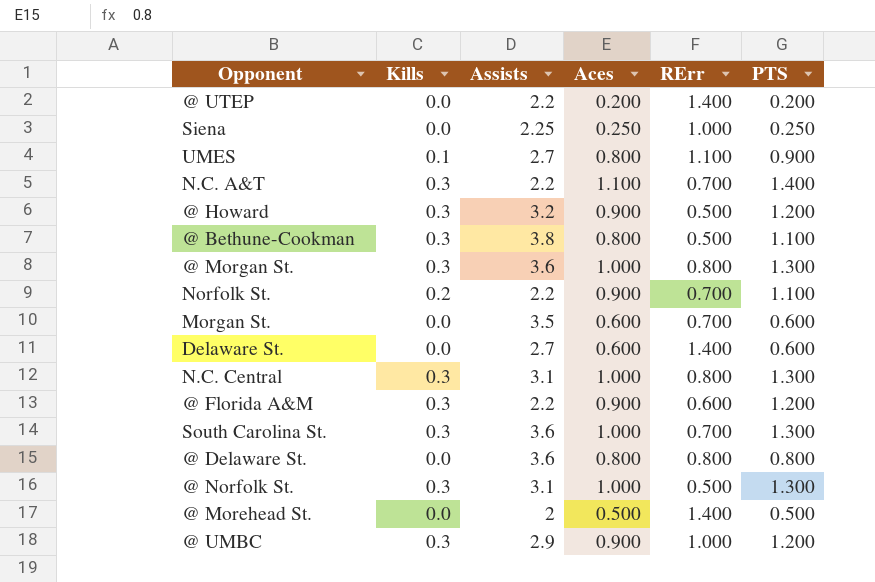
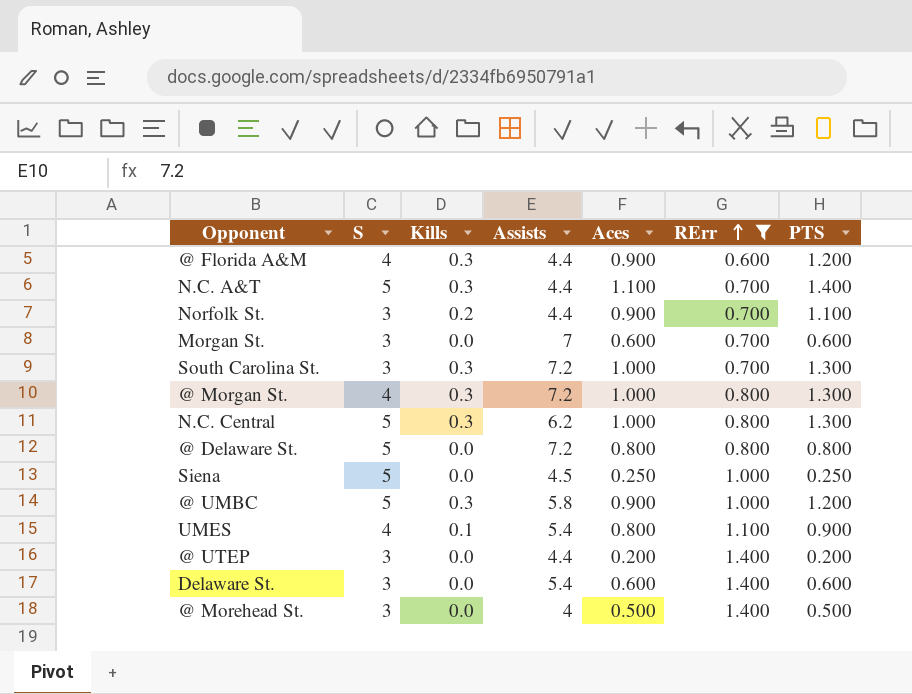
filter: none -> RErr != 0.500
row order: none -> RErr ascending
column S | position: none -> 2
@ Florida A&M | Assists: 2.2 -> 4.4
N.C. A&T | Assists: 2.2 -> 4.4
Norfolk St. | Assists: 2.2 -> 4.4
Morgan St. | Assists: 3.5 -> 7
South Carolina St. | Assists: 3.6 -> 7.2
@ Morgan St. | Assists: 3.6 -> 7.2
N.C. Central | Assists: 3.1 -> 6.2
@ Delaware St. | Assists: 3.6 -> 7.2
Siena | Assists: 2.25 -> 4.5
@ UMBC | Assists: 2.9 -> 5.8
UMES | Assists: 2.7 -> 5.4
@ UTEP | Assists: 2.2 -> 4.4
Delaware St. | Assists: 2.7 -> 5.4
@ Morehead St. | Assists: 2 -> 4

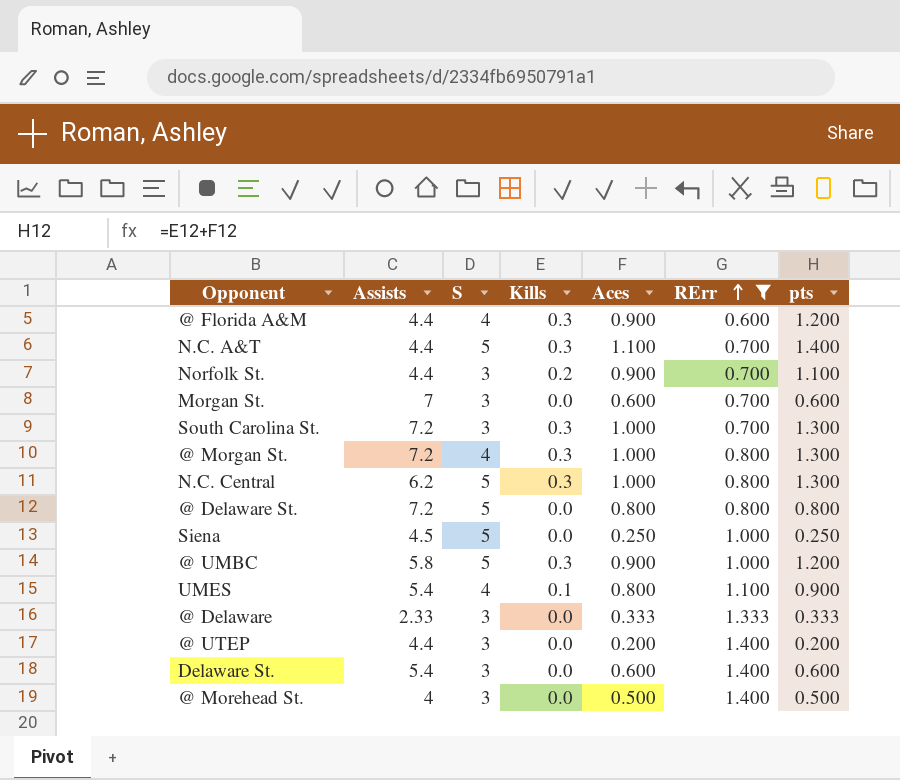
column Assists | position: 4 -> 2
column name: PTS -> pts
row @ Delaware: none -> 2.33 | 3 | 0.0 | 0.333 | 1.333 | 0.333

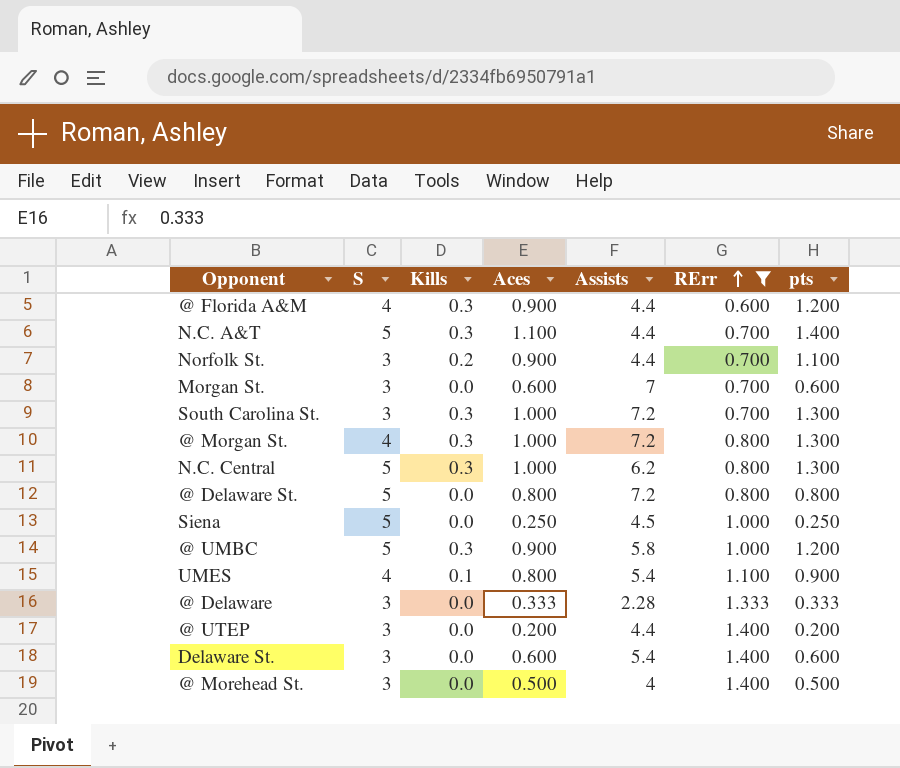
column Assists | position: 2 -> 5
@ Delaware | Assists: 2.33 -> 2.28

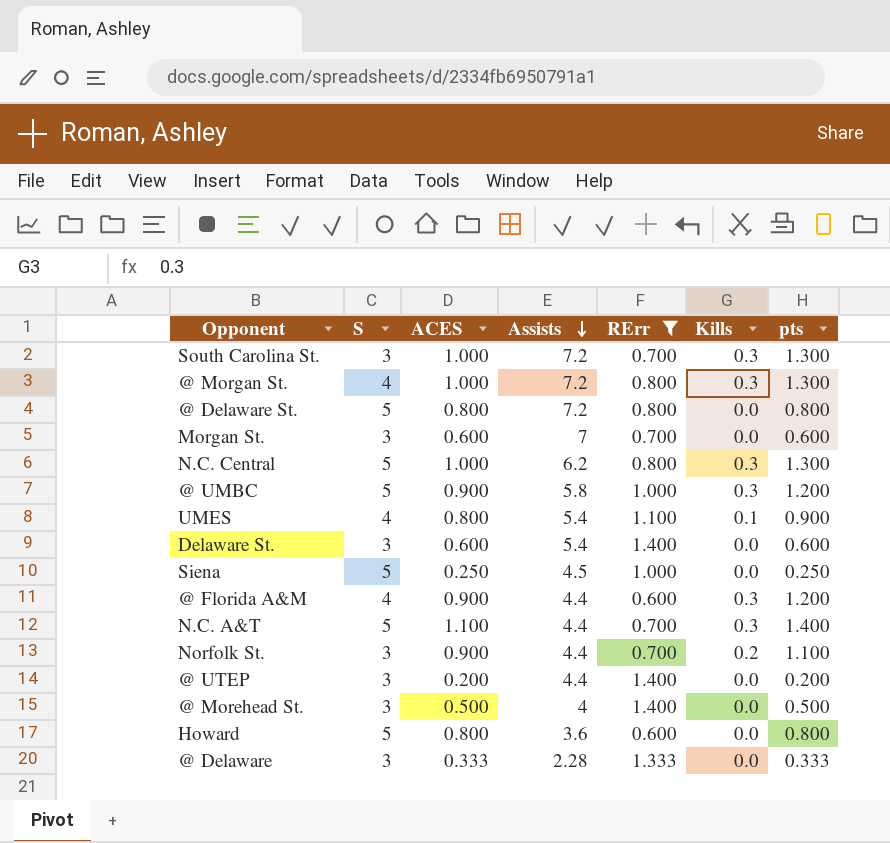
row order: RErr ascending -> Assists descending
column name: Aces -> ACES
column Kills | position: 3 -> 6
row Howard: none -> 5 | 0.800 | 3.6 | 0.600 | 0.0 | 0.800

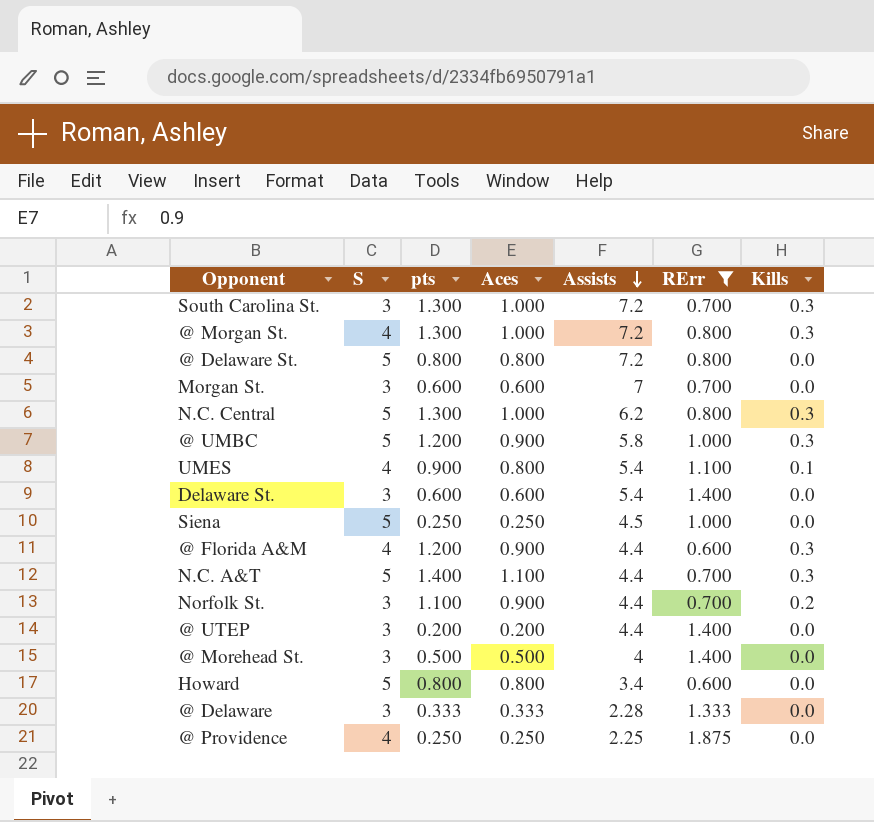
column pts | position: 7 -> 3
column name: ACES -> Aces
Howard | Assists: 3.6 -> 3.4
row @ Providence: none -> 4 | 0.250 | 0.250 | 2.25 | 1.875 | 0.0

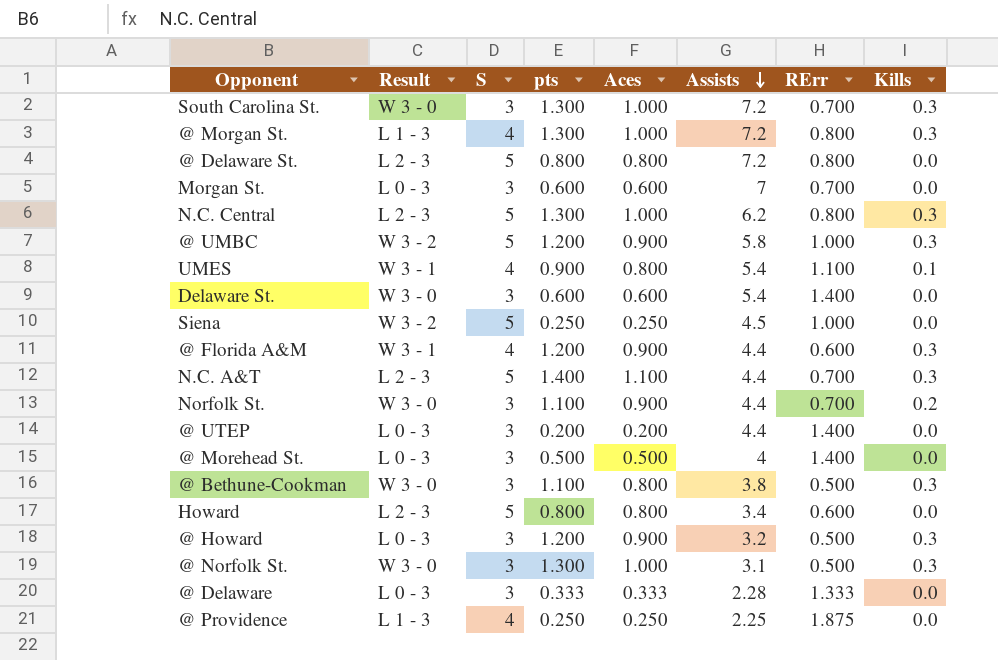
filter: RErr != 0.500 -> none
column Result | position: none -> 2

